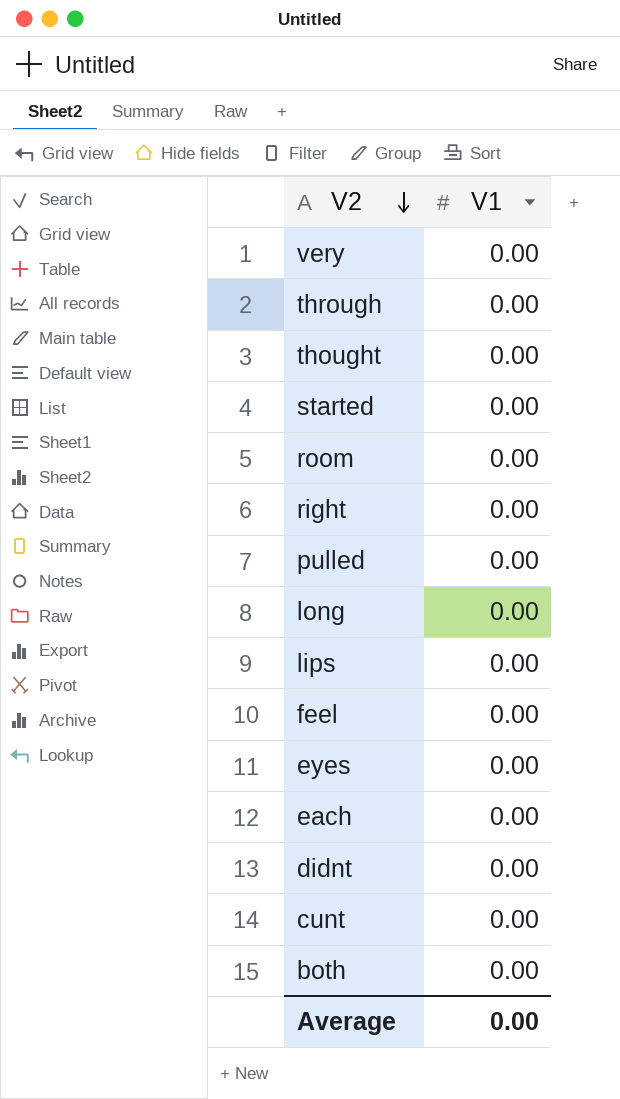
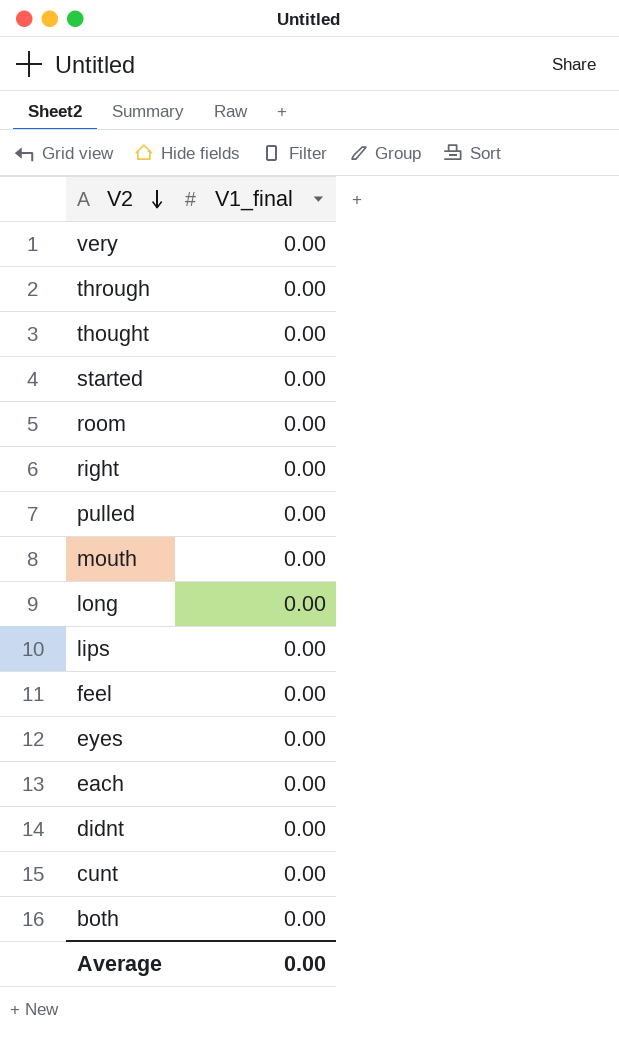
column name: V1 -> V1_final
row mouth: none -> 0.00

